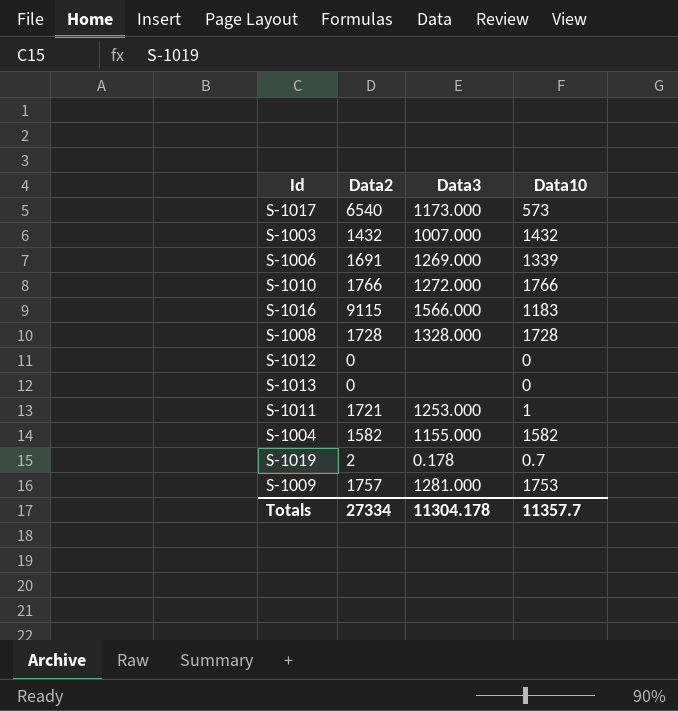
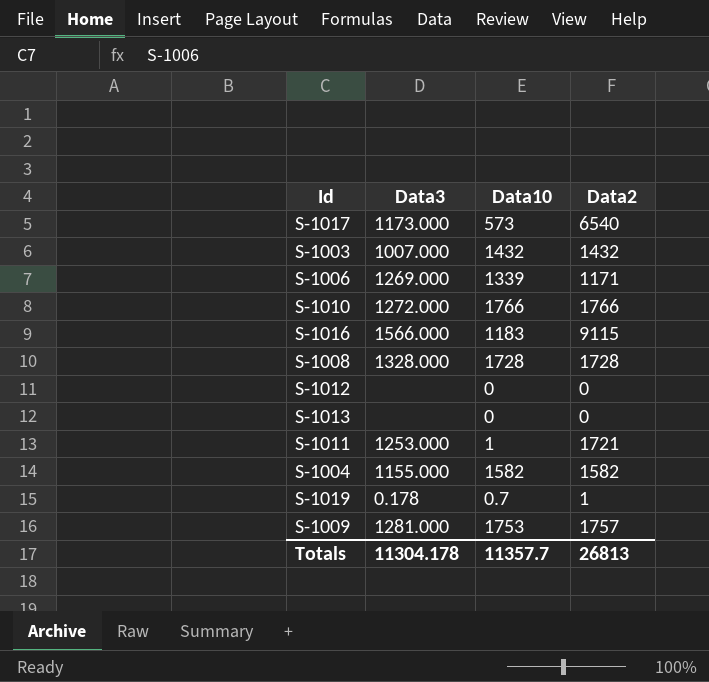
column Data2 | position: 2 -> 4
S-1006 | Data2: 1691 -> 1171
S-1019 | Data2: 2 -> 1
Totals | Data2: 27334 -> 26813

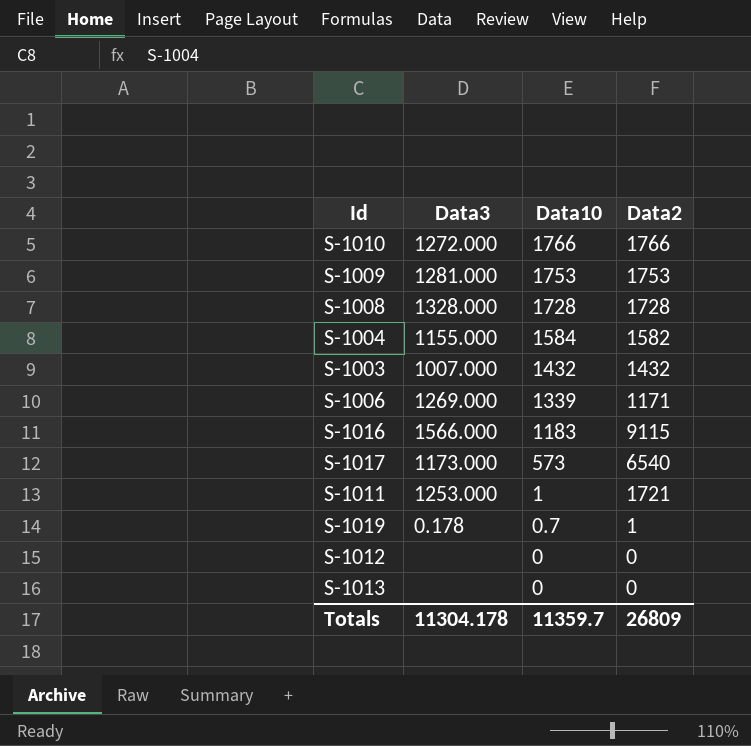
row order: none -> Data10 descending
S-1009 | Data2: 1757 -> 1753
S-1004 | Data10: 1582 -> 1584
Totals | Data10: 11357.7 -> 11359.7
Totals | Data2: 26813 -> 26809

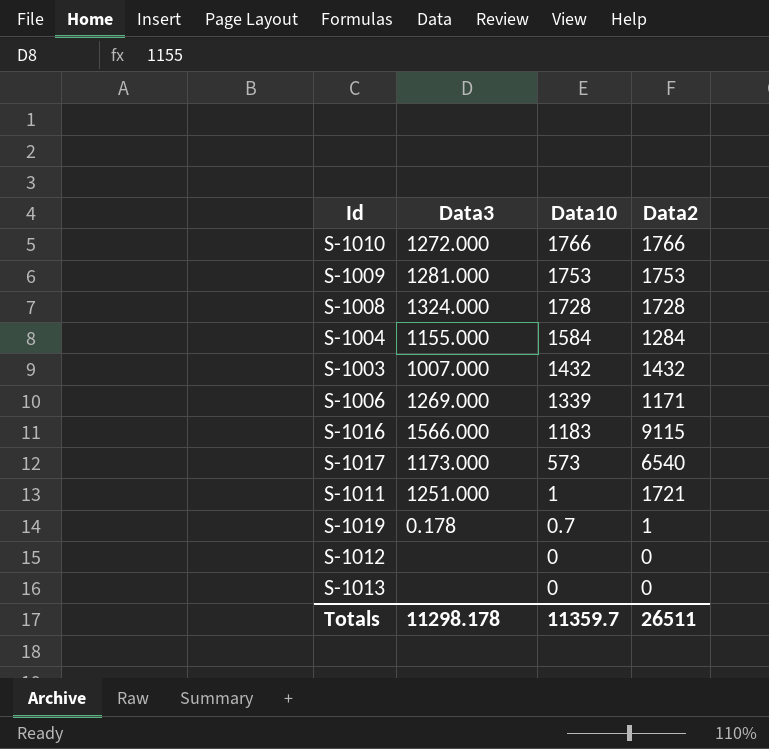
S-1008 | Data3: 1328.000 -> 1324.000
S-1004 | Data2: 1582 -> 1284
S-1011 | Data3: 1253.000 -> 1251.000
Totals | Data3: 11304.178 -> 11298.178
Totals | Data2: 26809 -> 26511

